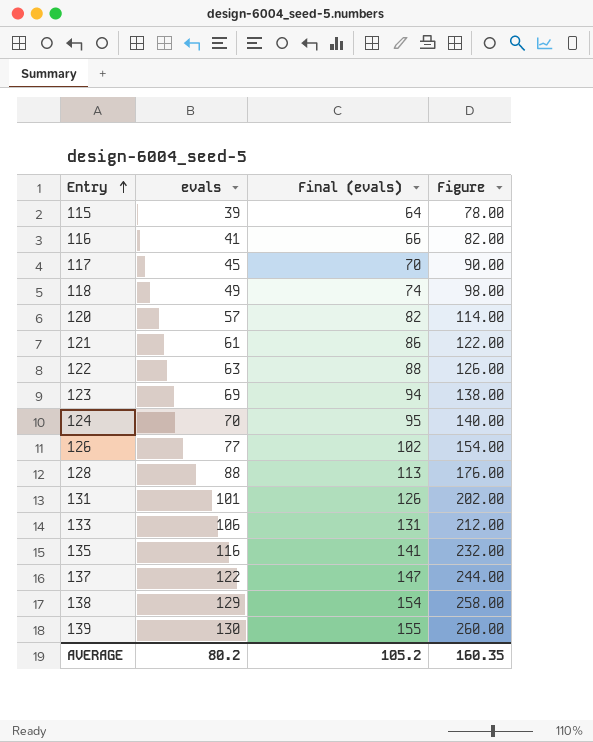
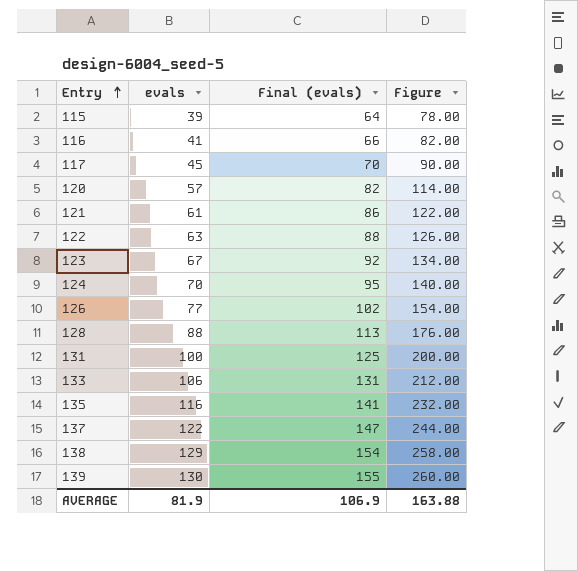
row 118: 49 | 74 | 98.00 -> none
123 | evals: 69 -> 67
123 | Final (evals): 94 -> 92
123 | Figure: 138.00 -> 134.00
131 | evals: 101 -> 100
131 | Final (evals): 126 -> 125
131 | Figure: 202.00 -> 200.00
AVERAGE | evals: 80.2 -> 81.9
AVERAGE | Final (evals): 105.2 -> 106.9
AVERAGE | Figure: 160.35 -> 163.88

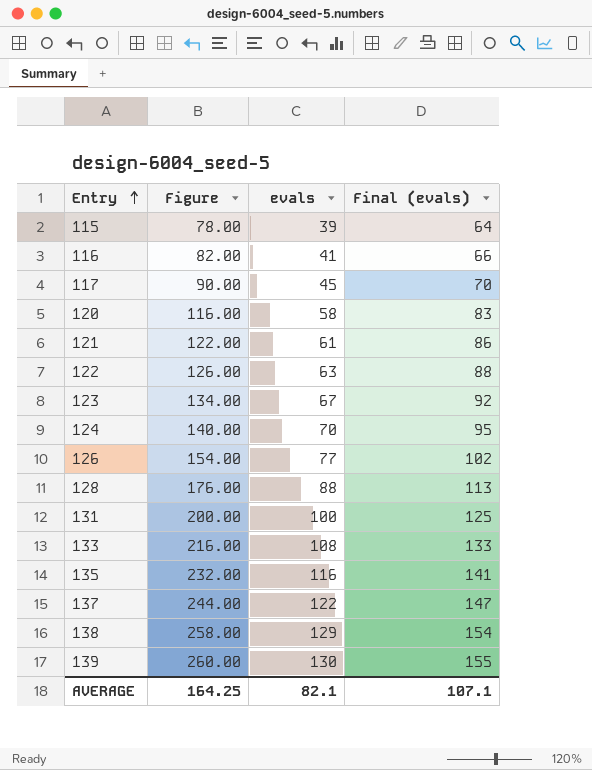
column Figure | position: 4 -> 2
120 | Figure: 114.00 -> 116.00
120 | evals: 57 -> 58
120 | Final (evals): 82 -> 83
133 | Figure: 212.00 -> 216.00
133 | evals: 106 -> 108
133 | Final (evals): 131 -> 133
AVERAGE | Figure: 163.88 -> 164.25
AVERAGE | evals: 81.9 -> 82.1
AVERAGE | Final (evals): 106.9 -> 107.1

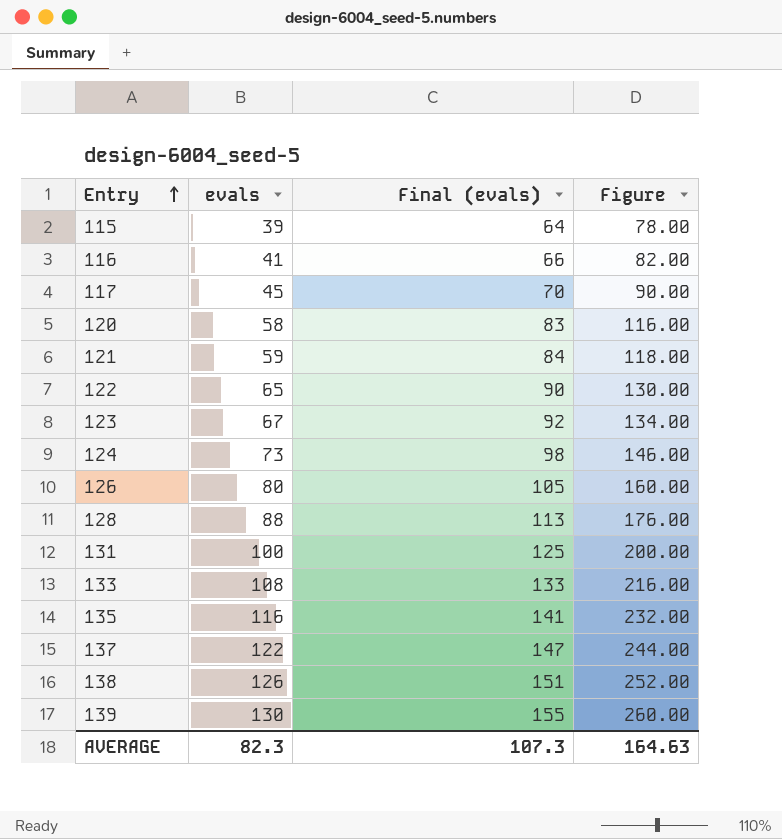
column Figure | position: 2 -> 4
121 | evals: 61 -> 59
121 | Final (evals): 86 -> 84
121 | Figure: 122.00 -> 118.00
122 | evals: 63 -> 65
122 | Final (evals): 88 -> 90
122 | Figure: 126.00 -> 130.00
124 | evals: 70 -> 73
124 | Final (evals): 95 -> 98
124 | Figure: 140.00 -> 146.00
126 | evals: 77 -> 80
126 | Final (evals): 102 -> 105
126 | Figure: 154.00 -> 160.00
138 | evals: 129 -> 126
138 | Final (evals): 154 -> 151
138 | Figure: 258.00 -> 252.00
AVERAGE | evals: 82.1 -> 82.3
AVERAGE | Final (evals): 107.1 -> 107.3
AVERAGE | Figure: 164.25 -> 164.63

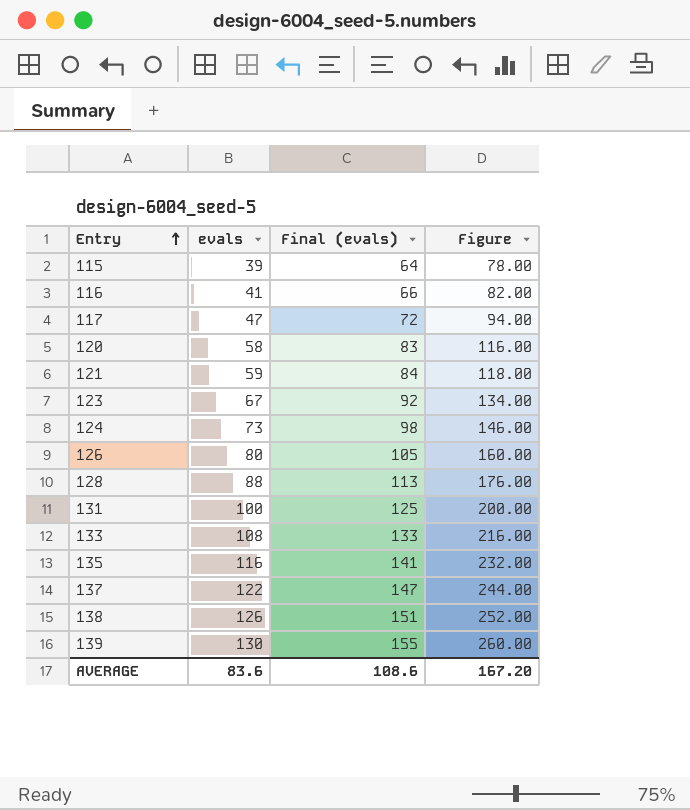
row 122: 65 | 90 | 130.00 -> none
117 | evals: 45 -> 47
117 | Final (evals): 70 -> 72
117 | Figure: 90.00 -> 94.00
AVERAGE | evals: 82.3 -> 83.6
AVERAGE | Final (evals): 107.3 -> 108.6
AVERAGE | Figure: 164.63 -> 167.20

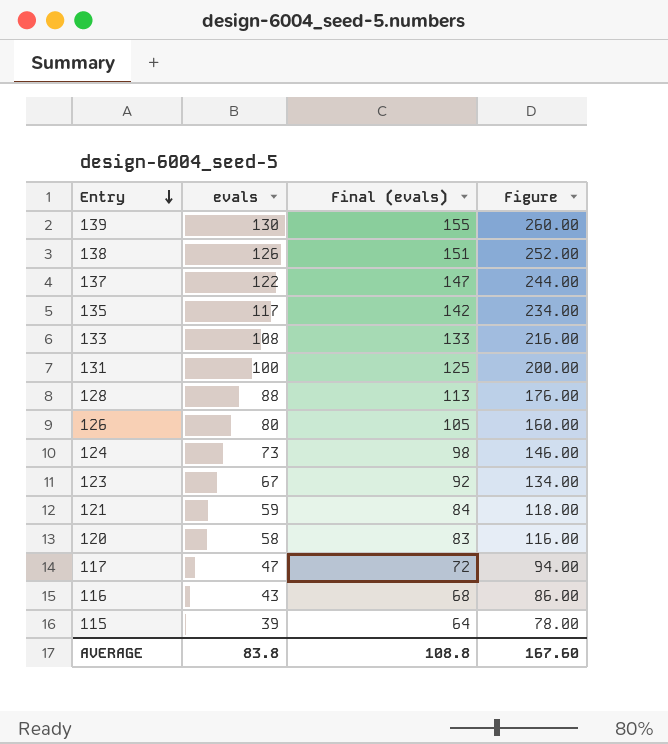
row order: Entry ascending -> Entry descending
135 | evals: 116 -> 117
135 | Final (evals): 141 -> 142
135 | Figure: 232.00 -> 234.00
116 | evals: 41 -> 43
116 | Final (evals): 66 -> 68
116 | Figure: 82.00 -> 86.00
AVERAGE | evals: 83.6 -> 83.8
AVERAGE | Final (evals): 108.6 -> 108.8
AVERAGE | Figure: 167.20 -> 167.60

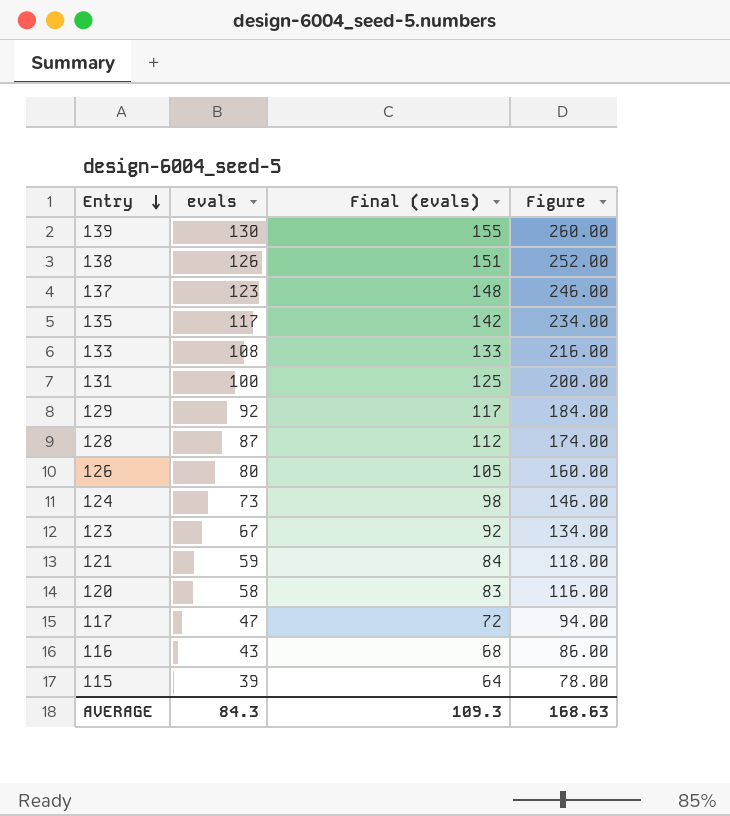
137 | evals: 122 -> 123
137 | Final (evals): 147 -> 148
137 | Figure: 244.00 -> 246.00
row 129: none -> 92 | 117 | 184.00
128 | evals: 88 -> 87
128 | Final (evals): 113 -> 112
128 | Figure: 176.00 -> 174.00
AVERAGE | evals: 83.8 -> 84.3
AVERAGE | Final (evals): 108.8 -> 109.3
AVERAGE | Figure: 167.60 -> 168.63

